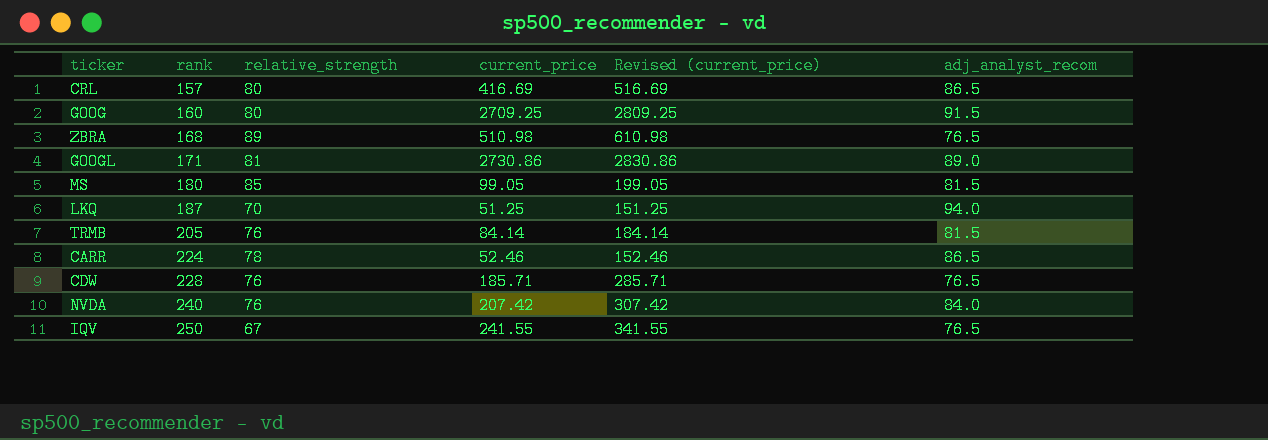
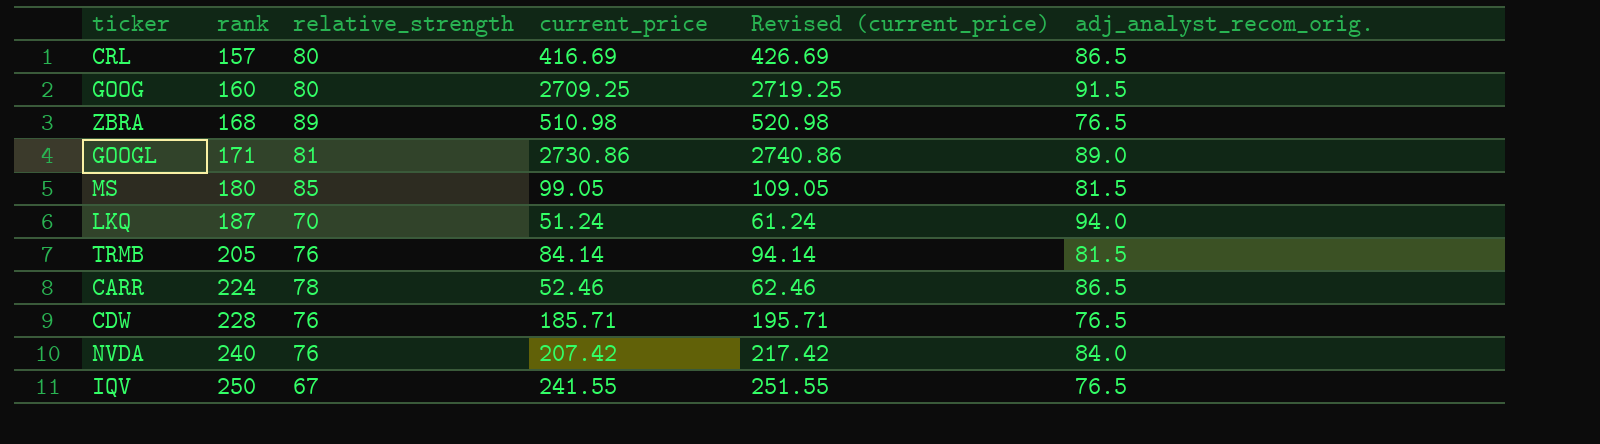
column Revised (current_price) | formula: [current_price] + 100 -> [current_price] + 10
column name: adj_analyst_recom -> adj_analyst_recom_orig.
LKQ | current_price: 51.25 -> 51.24

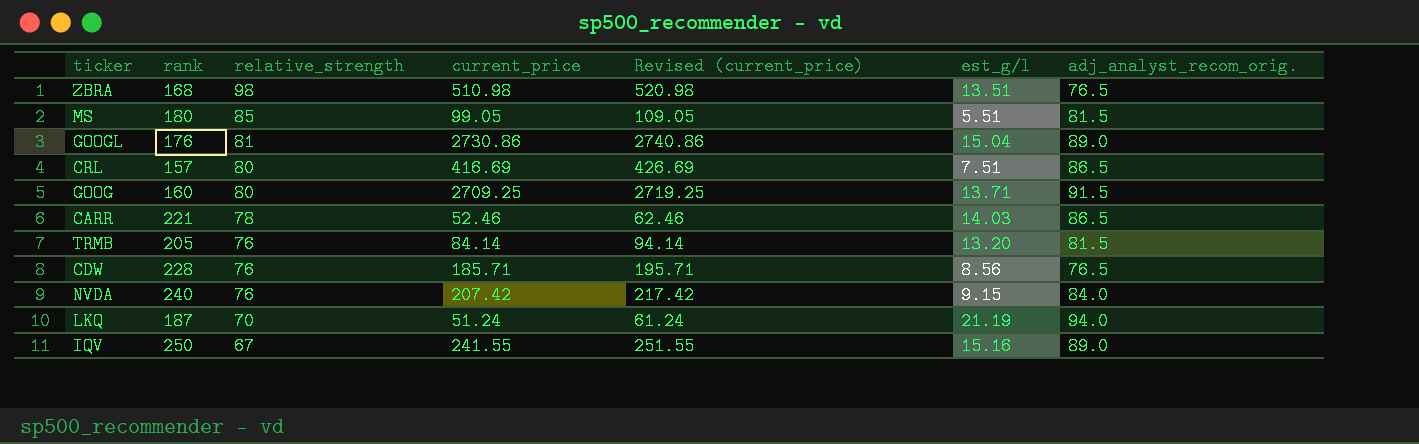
row order: rank ascending -> relative_strength descending
column est_g/l | position: none -> 6
ZBRA | relative_strength: 89 -> 98
GOOGL | rank: 171 -> 176
CARR | rank: 224 -> 221
IQV | adj_analyst_recom_orig.: 76.5 -> 89.0

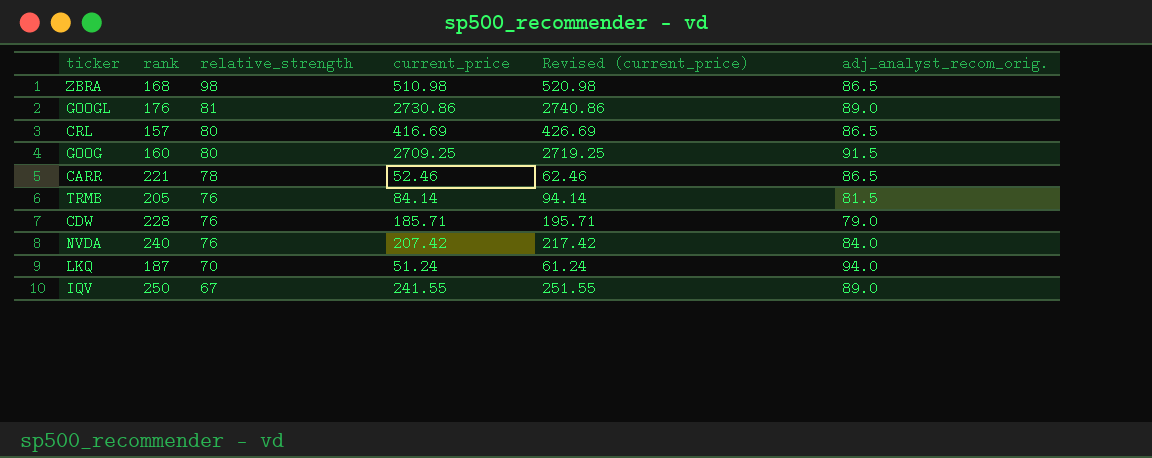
column est_g/l | position: 6 -> none
row MS: 180 | 85 | 99.05 | 109.05 | 5.51 | 81.5 -> none
ZBRA | adj_analyst_recom_orig.: 76.5 -> 86.5
CDW | adj_analyst_recom_orig.: 76.5 -> 79.0

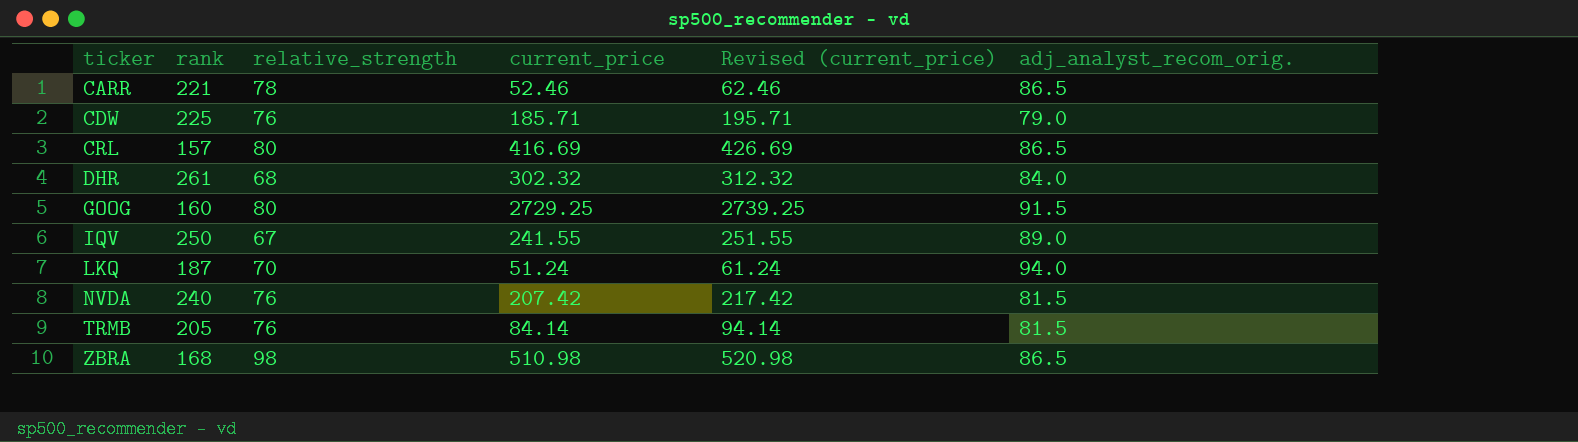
row order: relative_strength descending -> ticker ascending
row GOOGL: 176 | 81 | 2730.86 | 2740.86 | 89.0 -> none
CDW | rank: 228 -> 225
row DHR: none -> 261 | 68 | 302.32 | 312.32 | 84.0
GOOG | current_price: 2709.25 -> 2729.25
GOOG | Revised (current_price): 2719.25 -> 2739.25
NVDA | adj_analyst_recom_orig.: 84.0 -> 81.5

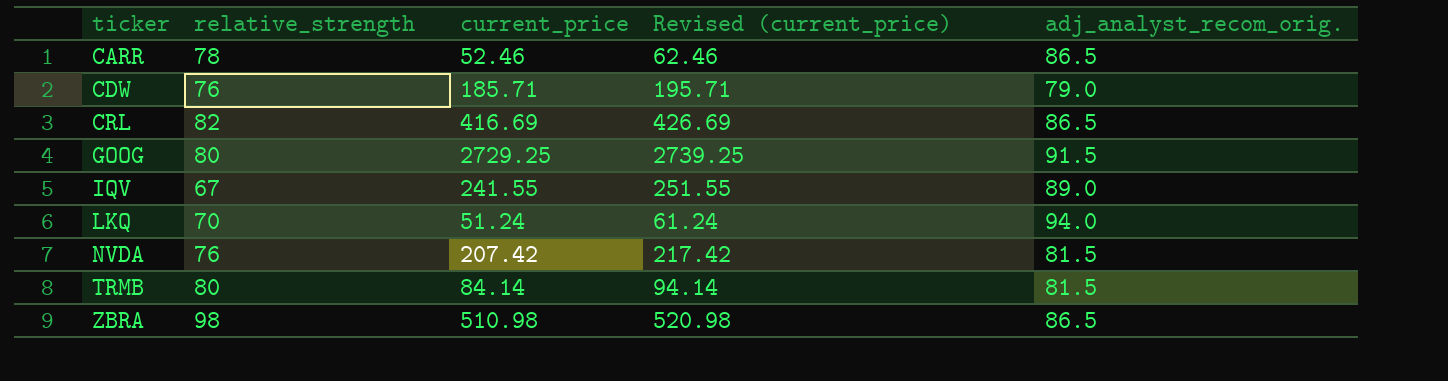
column rank | position: 2 -> none
row DHR: 261 | 68 | 302.32 | 312.32 | 84.0 -> none
CRL | relative_strength: 80 -> 82
TRMB | relative_strength: 76 -> 80

